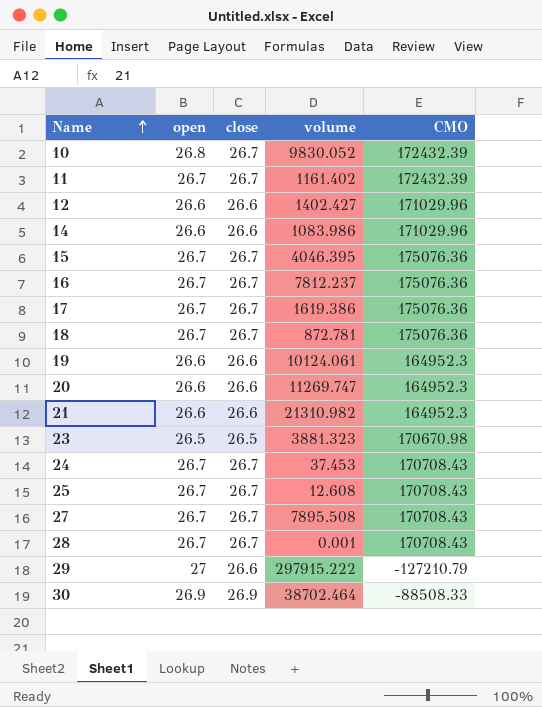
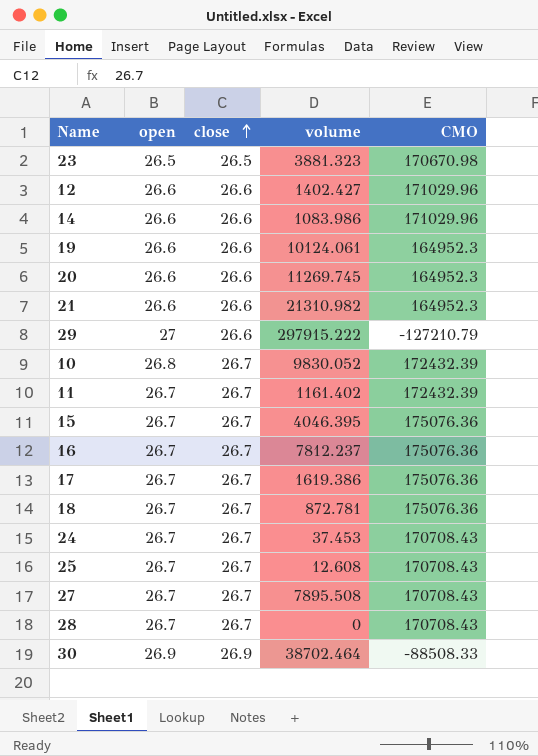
row order: Name ascending -> close ascending
20 | volume: 11269.747 -> 11269.745
28 | volume: 0.001 -> 0

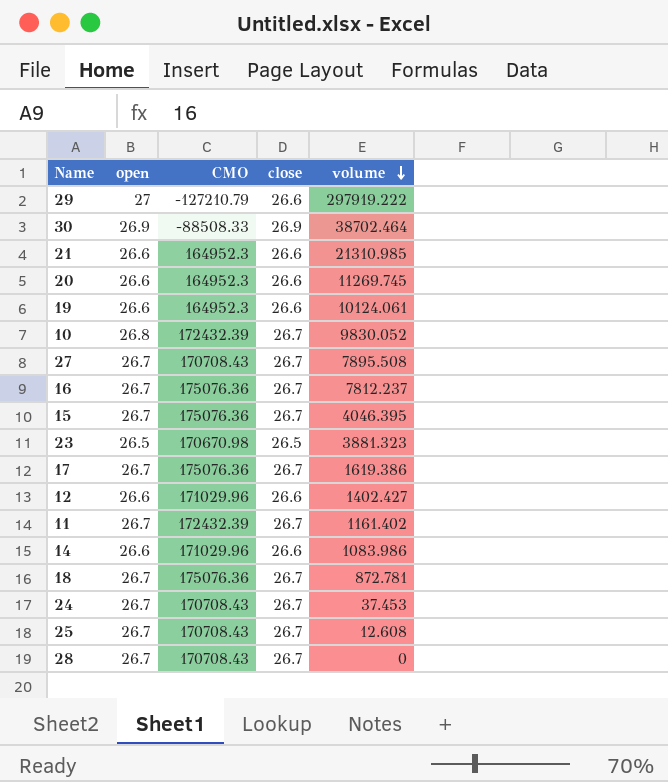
row order: close ascending -> volume descending
column CMO | position: 5 -> 3
29 | volume: 297915.222 -> 297919.222
21 | volume: 21310.982 -> 21310.985

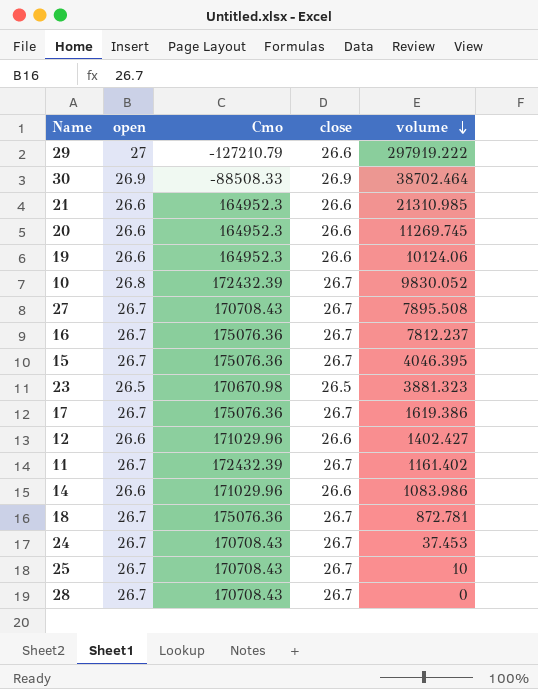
column name: CMO -> Cmo
19 | volume: 10124.061 -> 10124.06
25 | volume: 12.608 -> 10

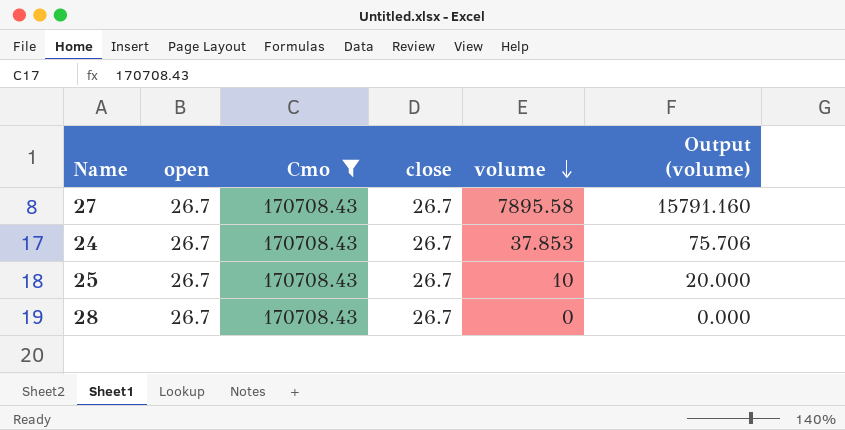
filter: none -> Cmo = 170708.43
column Output (volume) | formula: none -> [volume] * 2
27 | volume: 7895.508 -> 7895.58
24 | volume: 37.453 -> 37.853

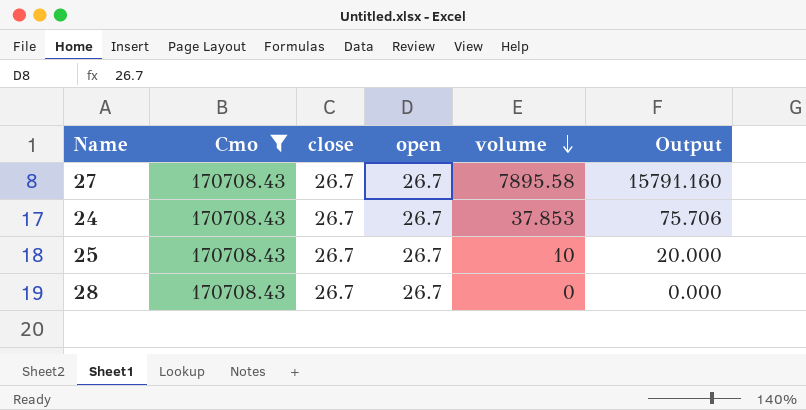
column open | position: 2 -> 4
column name: Output (volume) -> Output

